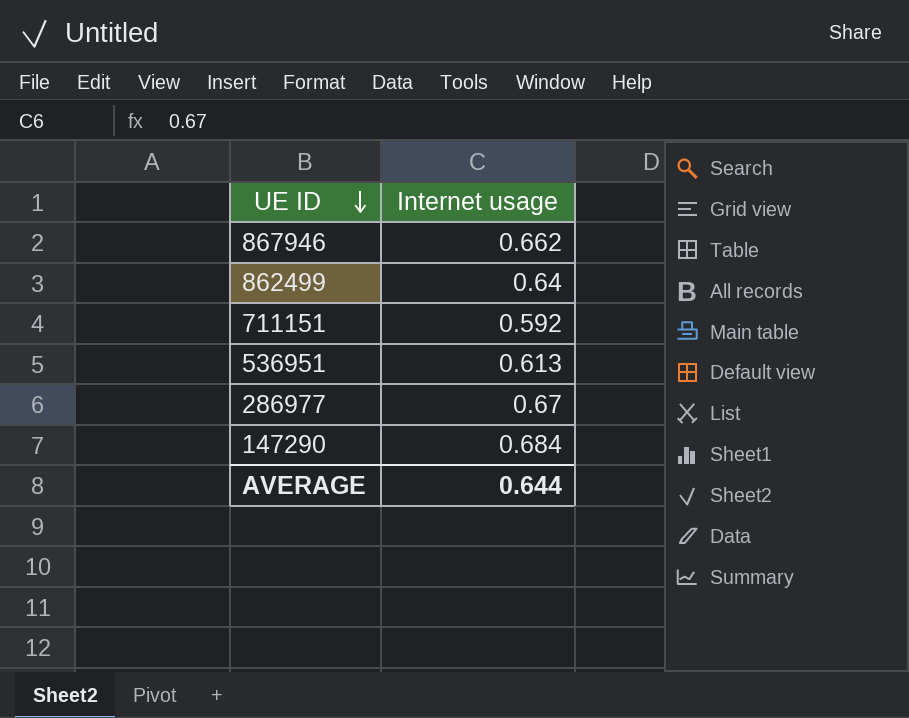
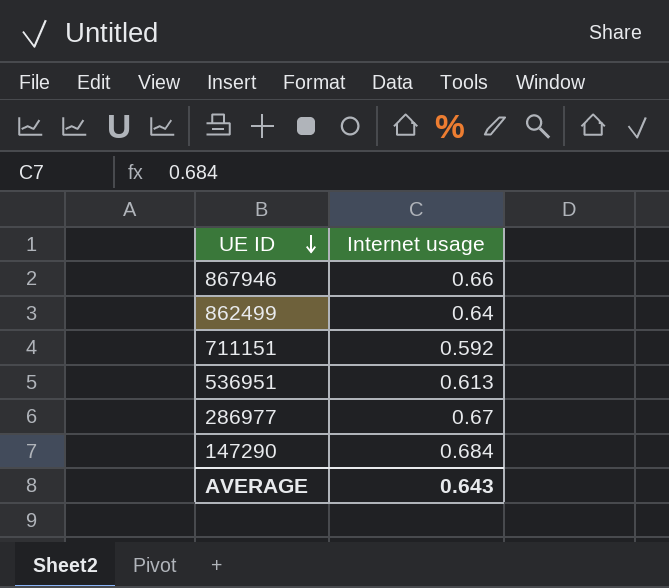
867946 | Internet usage: 0.662 -> 0.66
AVERAGE | Internet usage: 0.644 -> 0.643

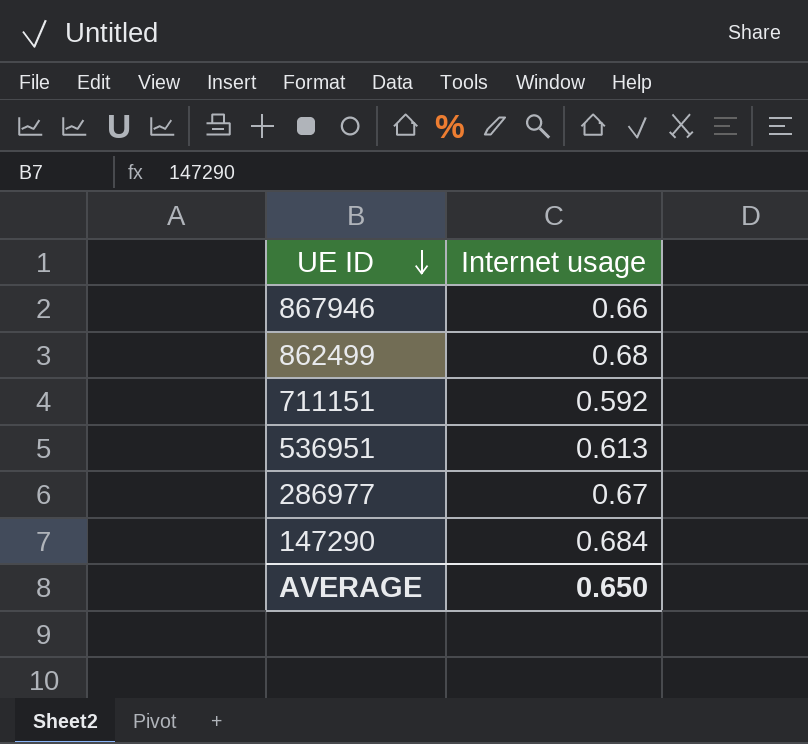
862499 | Internet usage: 0.64 -> 0.68
AVERAGE | Internet usage: 0.643 -> 0.650

